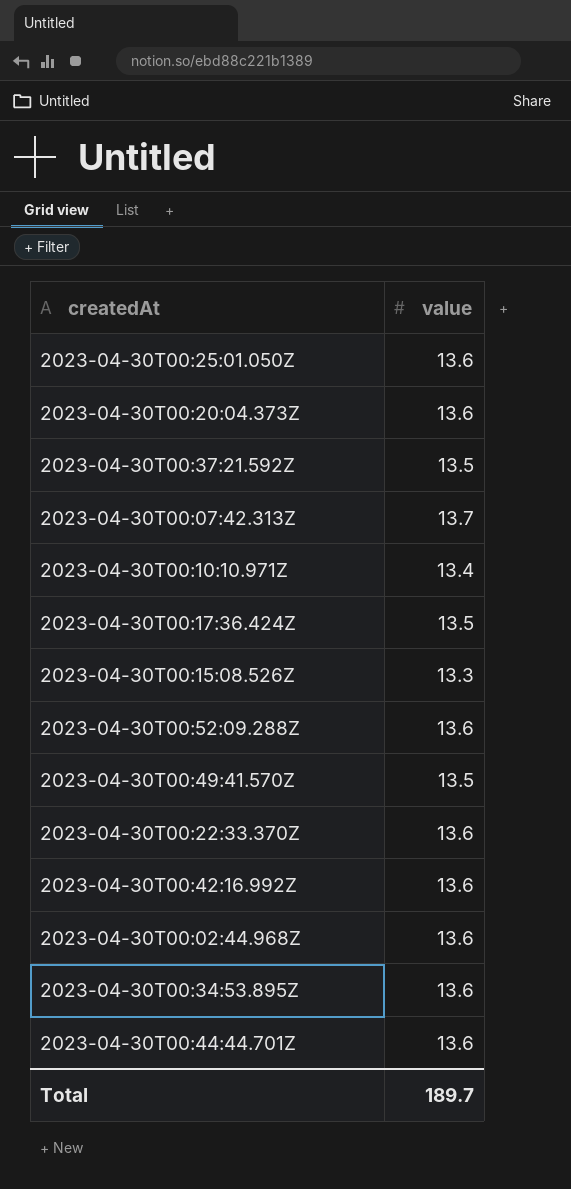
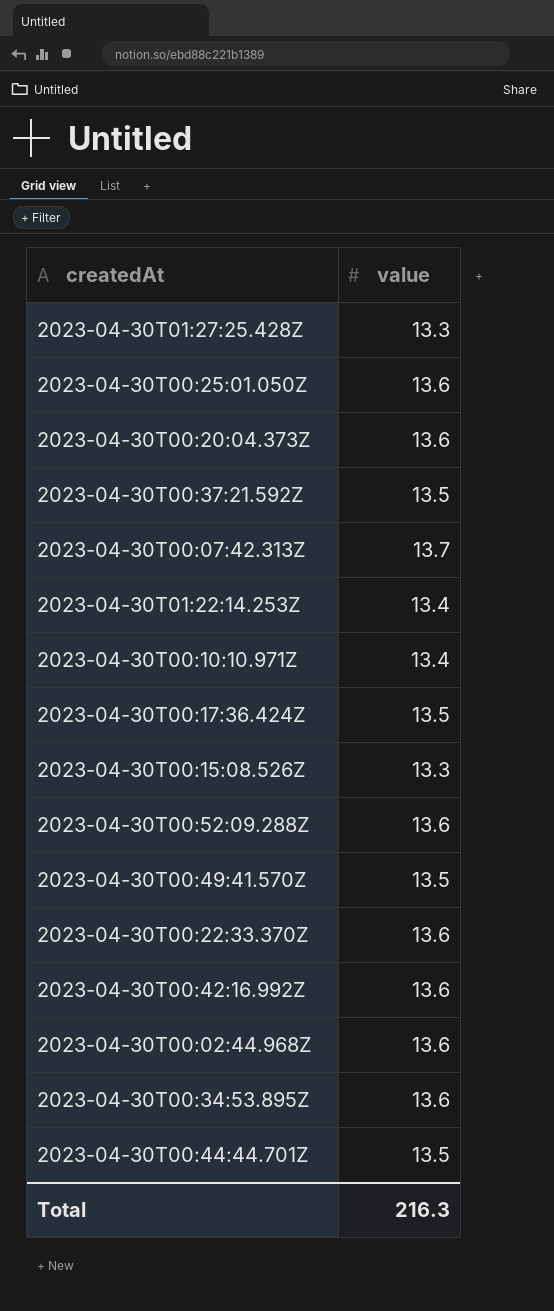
row 2023-04-30T01:27:25.428Z: none -> 13.3
row 2023-04-30T01:22:14.253Z: none -> 13.4
2023-04-30T00:44:44.701Z | value: 13.6 -> 13.5
Total | value: 189.7 -> 216.3

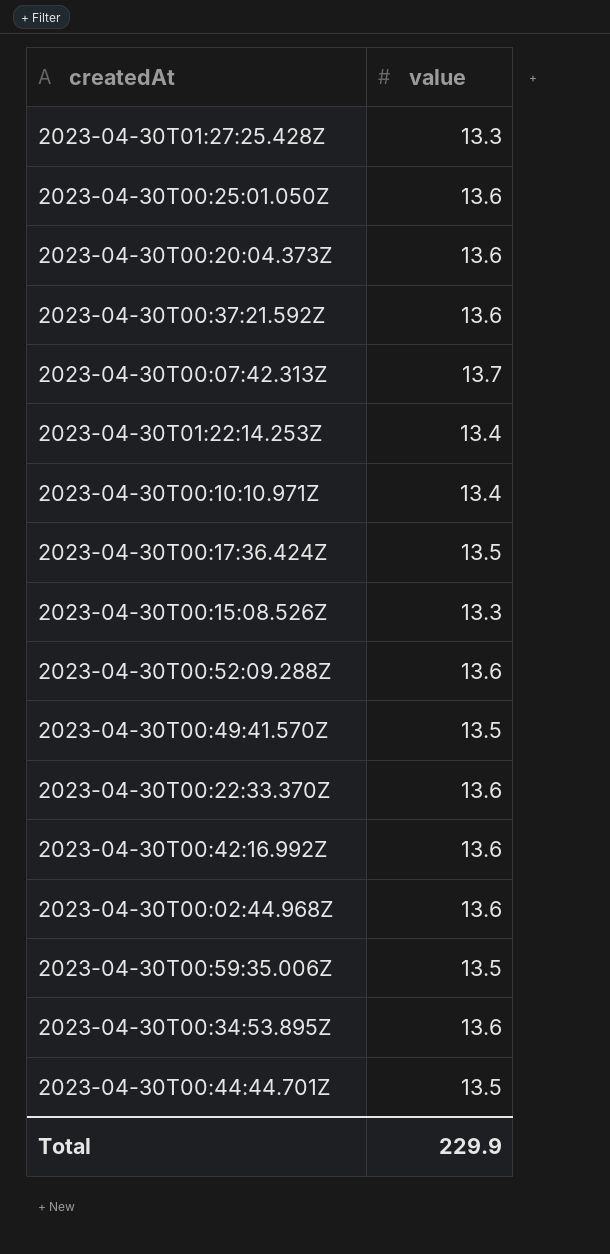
2023-04-30T00:37:21.592Z | value: 13.5 -> 13.6
row 2023-04-30T00:59:35.006Z: none -> 13.5
Total | value: 216.3 -> 229.9

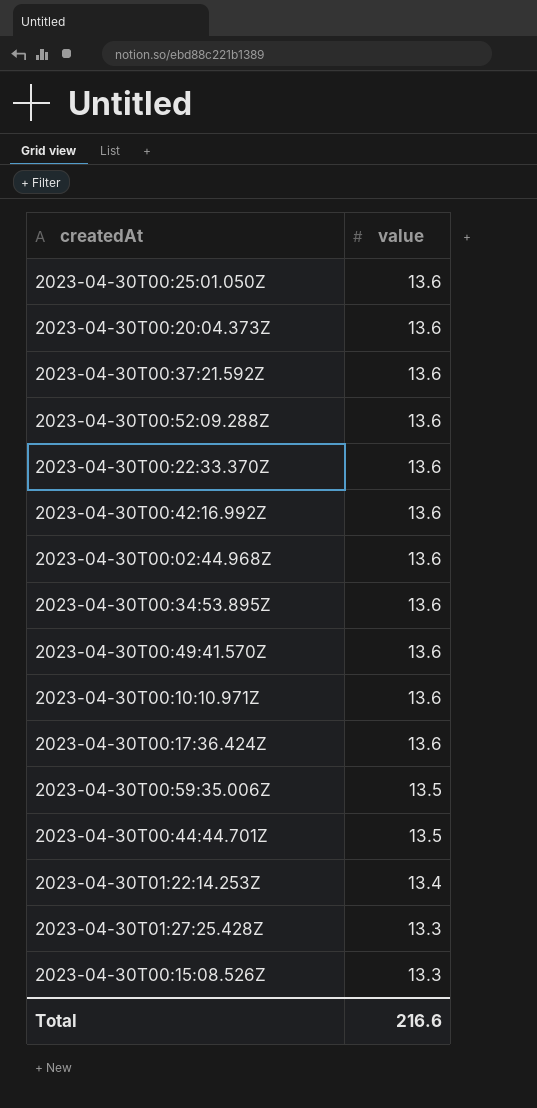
row order: none -> value descending
row 2023-04-30T00:07:42.313Z: 13.7 -> none
2023-04-30T00:49:41.570Z | value: 13.5 -> 13.6
2023-04-30T00:10:10.971Z | value: 13.4 -> 13.6
2023-04-30T00:17:36.424Z | value: 13.5 -> 13.6
Total | value: 229.9 -> 216.6

